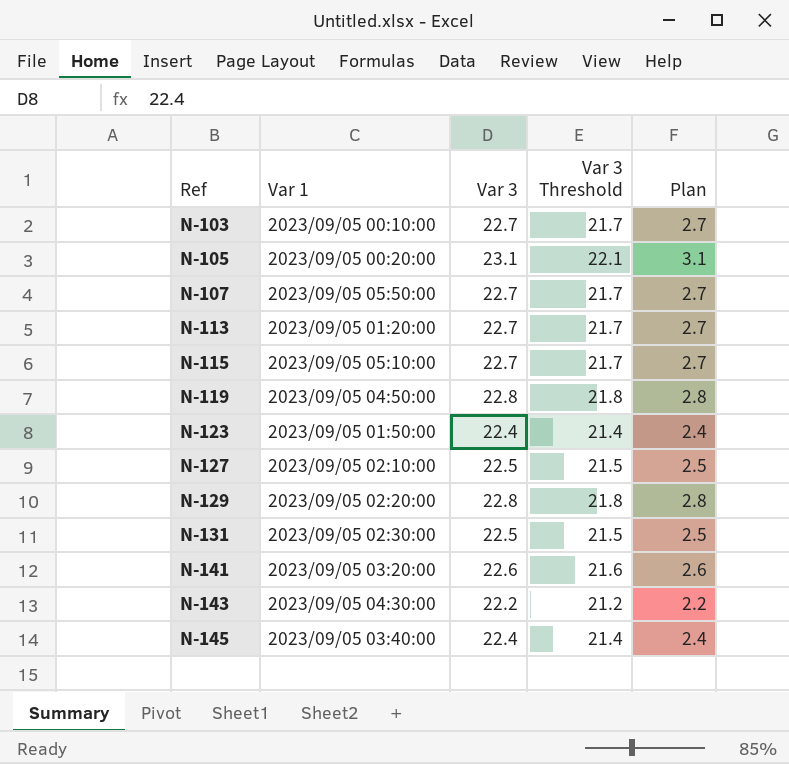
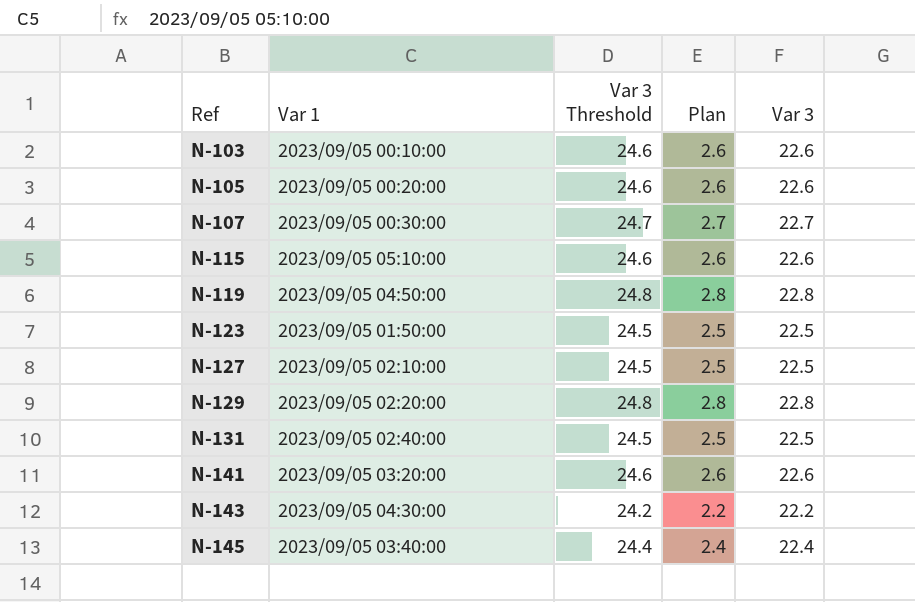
column Var 3 Threshold | formula: [Var 3] - 1 -> [Var 3] + 2
column Var 3 | position: 3 -> 5
row N-113: 2023/09/05 01:20:00 | 22.7 | 21.7 | 2.7 -> none
N-103 | Plan: 2.7 -> 2.6
N-103 | Var 3: 22.7 -> 22.6
N-105 | Plan: 3.1 -> 2.6
N-105 | Var 3: 23.1 -> 22.6
N-107 | Var 1: 2023/09/05 05:50:00 -> 2023/09/05 00:30:00
N-115 | Plan: 2.7 -> 2.6
N-115 | Var 3: 22.7 -> 22.6
N-123 | Plan: 2.4 -> 2.5
N-123 | Var 3: 22.4 -> 22.5
N-131 | Var 1: 2023/09/05 02:30:00 -> 2023/09/05 02:40:00

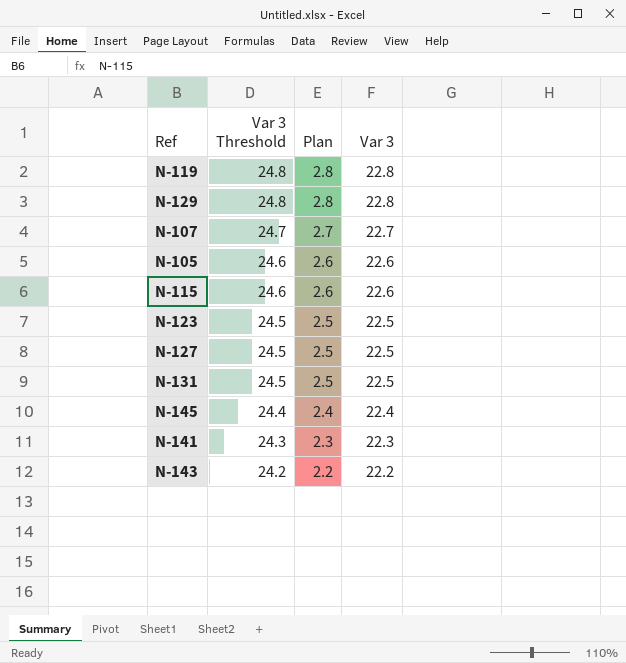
row order: Ref ascending -> Var 3 Threshold descending
column Var 1 | position: 2 -> none
row N-103: 2023/09/05 00:10:00 | 24.6 | 2.6 | 22.6 -> none
N-141 | Var 3 Threshold: 24.6 -> 24.3
N-141 | Plan: 2.6 -> 2.3
N-141 | Var 3: 22.6 -> 22.3

